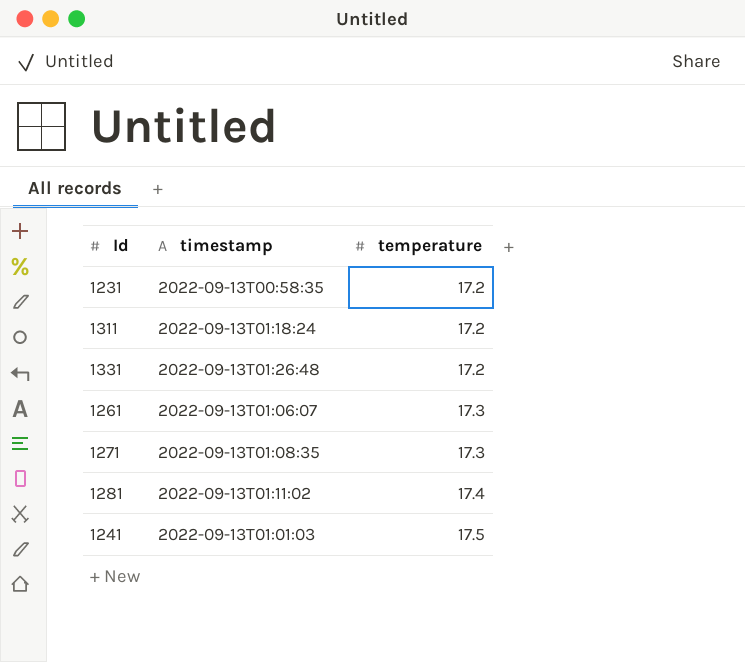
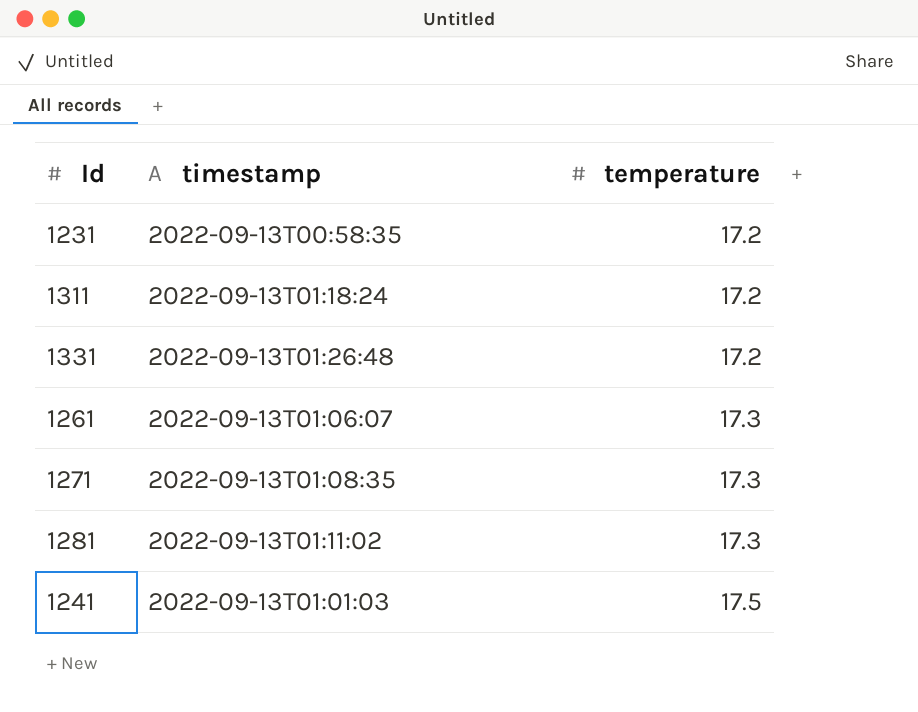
1281 | temperature: 17.4 -> 17.3

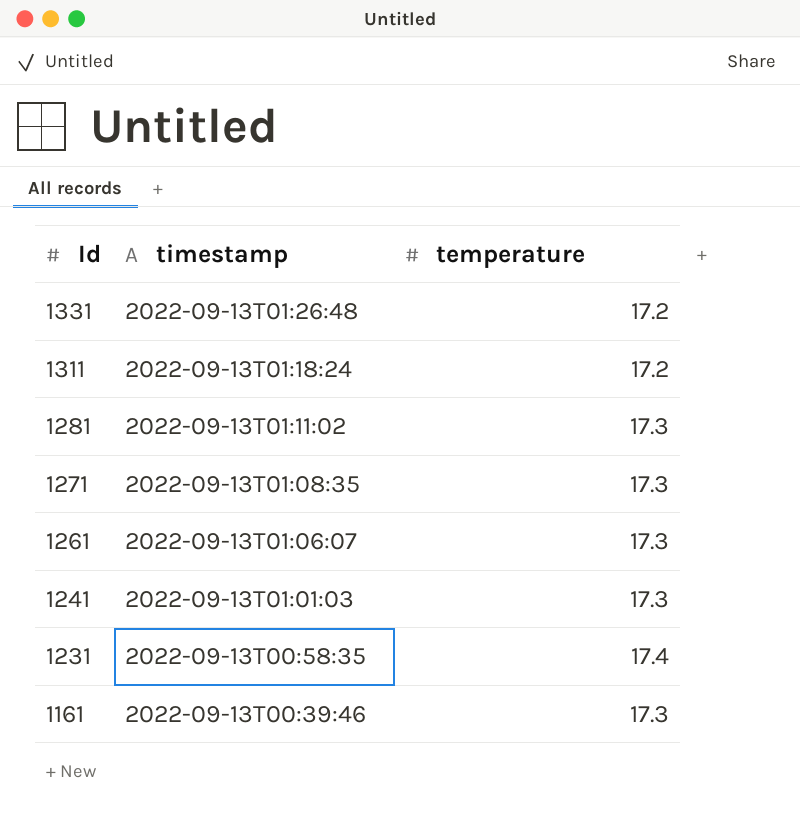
row order: temperature ascending -> Id descending
1241 | temperature: 17.5 -> 17.3
1231 | temperature: 17.2 -> 17.4
row 1161: none -> 2022-09-13T00:39:46 | 17.3

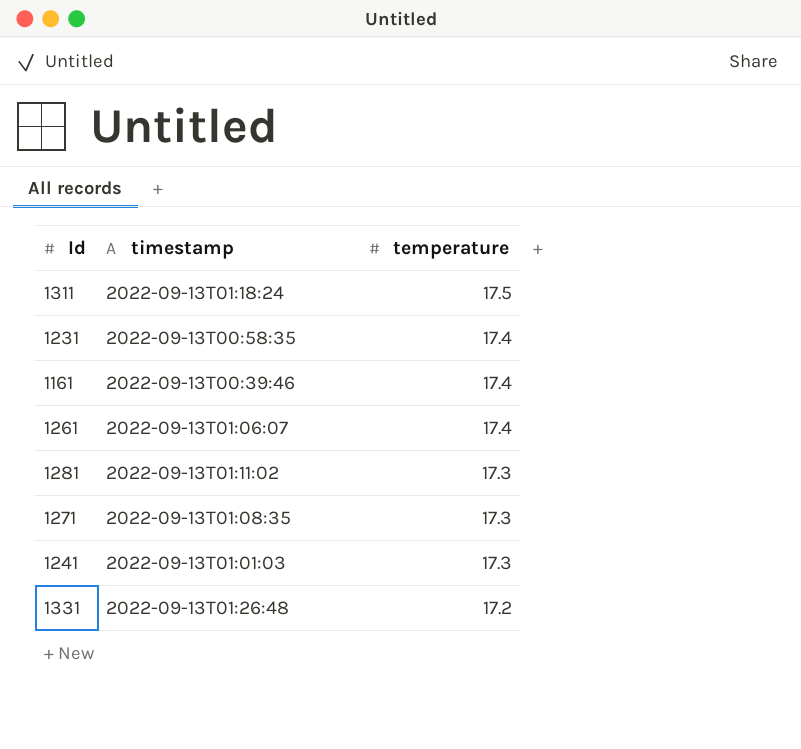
row order: Id descending -> temperature descending
1311 | temperature: 17.2 -> 17.5
1161 | temperature: 17.3 -> 17.4
1261 | temperature: 17.3 -> 17.4

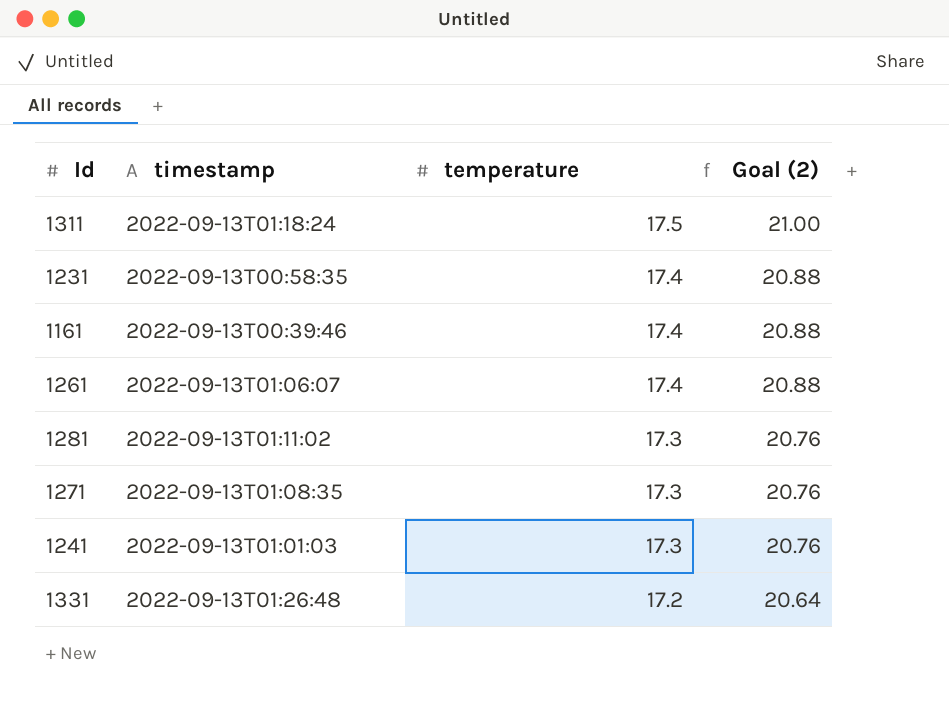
column Goal (2) | formula: none -> [temperature] * 1.2

